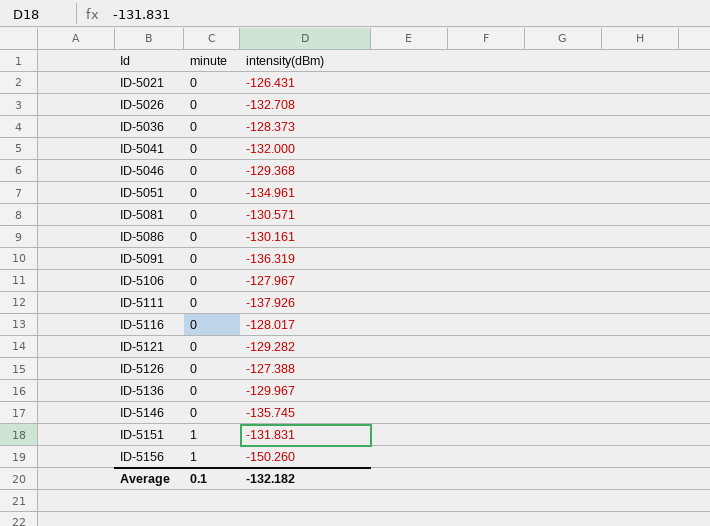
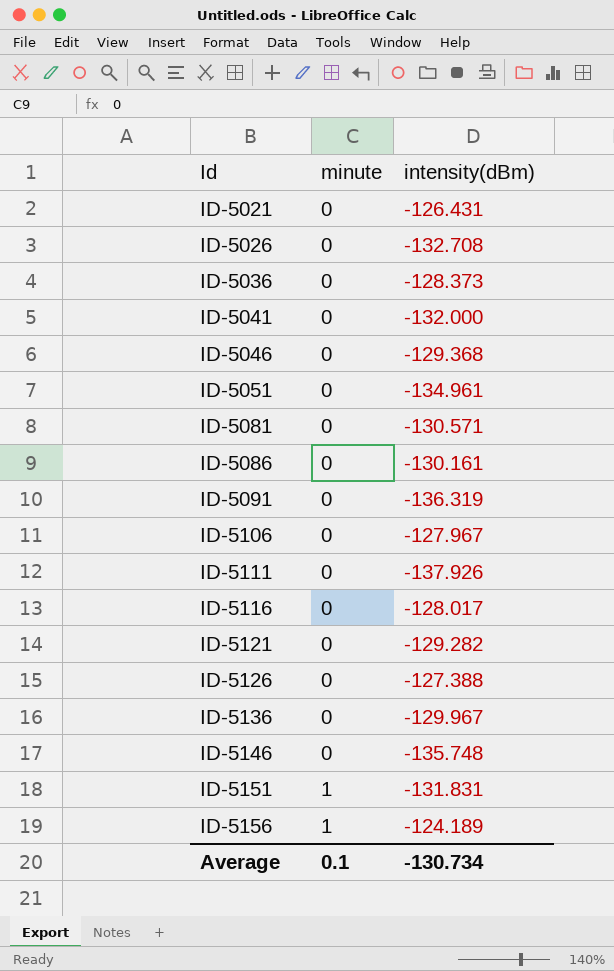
ID-5146 | intensity(dBm): -135.745 -> -135.748
ID-5156 | intensity(dBm): -150.260 -> -124.189
Average | intensity(dBm): -132.182 -> -130.734

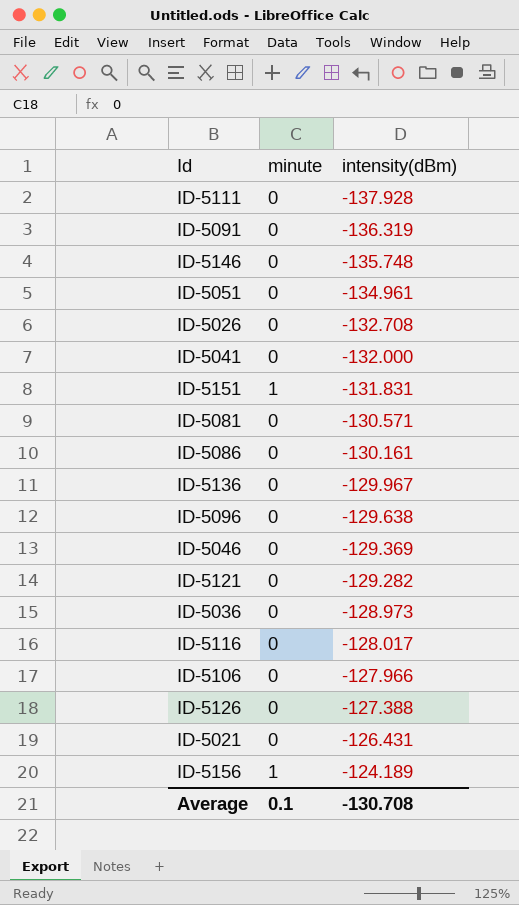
row order: Id ascending -> intensity(dBm) ascending
ID-5111 | intensity(dBm): -137.926 -> -137.928
row ID-5096: none -> 0 | -129.638
ID-5046 | intensity(dBm): -129.368 -> -129.369
ID-5036 | intensity(dBm): -128.373 -> -128.973
ID-5106 | intensity(dBm): -127.967 -> -127.966
Average | intensity(dBm): -130.734 -> -130.708

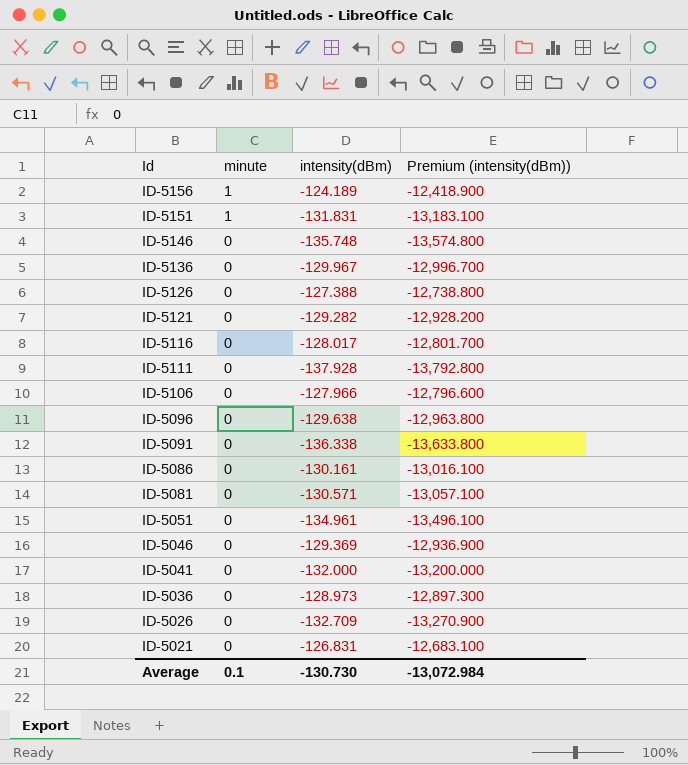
row order: intensity(dBm) ascending -> Id descending
column Premium (intensity(dBm)) | formula: none -> [intensity(dBm)] * 100
ID-5091 | intensity(dBm): -136.319 -> -136.338
ID-5026 | intensity(dBm): -132.708 -> -132.709
ID-5021 | intensity(dBm): -126.431 -> -126.831
Average | intensity(dBm): -130.708 -> -130.730

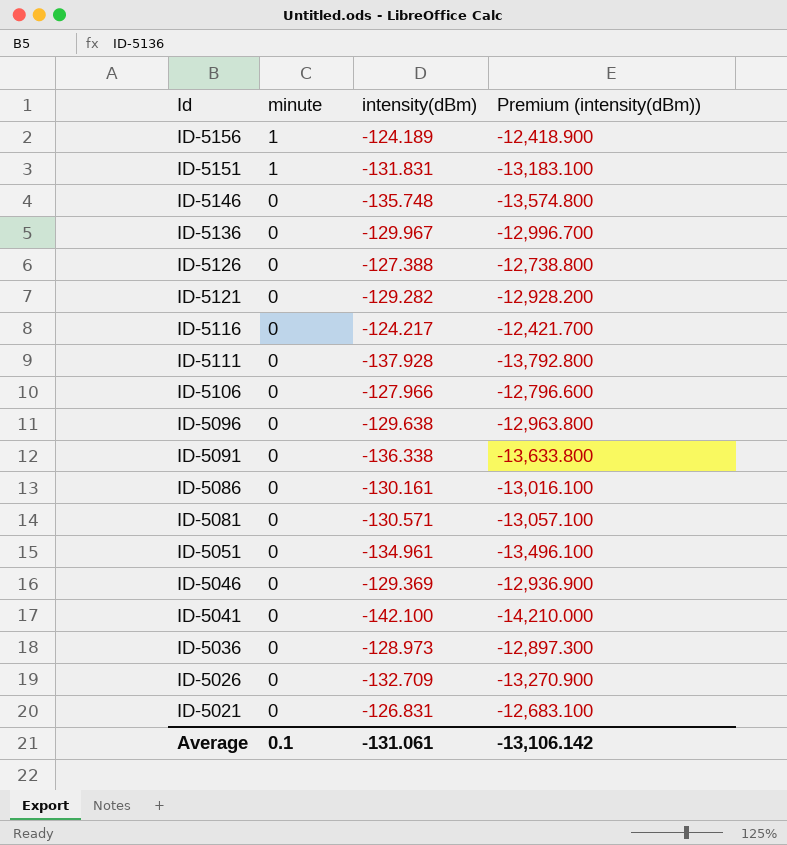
ID-5116 | intensity(dBm): -128.017 -> -124.217
ID-5116 | Premium (intensity(dBm)): -12,801.700 -> -12,421.700
ID-5041 | intensity(dBm): -132.000 -> -142.100
ID-5041 | Premium (intensity(dBm)): -13,200.000 -> -14,210.000
Average | intensity(dBm): -130.730 -> -131.061
Average | Premium (intensity(dBm)): -13,072.984 -> -13,106.142

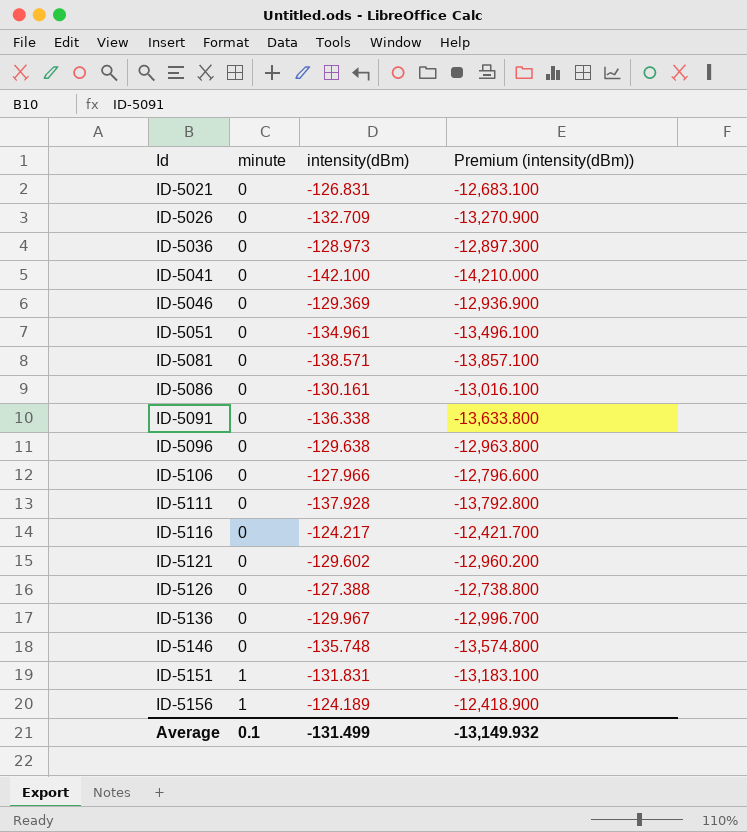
row order: Id descending -> Id ascending
ID-5081 | intensity(dBm): -130.571 -> -138.571
ID-5081 | Premium (intensity(dBm)): -13,057.100 -> -13,857.100
ID-5121 | intensity(dBm): -129.282 -> -129.602
ID-5121 | Premium (intensity(dBm)): -12,928.200 -> -12,960.200
Average | intensity(dBm): -131.061 -> -131.499
Average | Premium (intensity(dBm)): -13,106.142 -> -13,149.932

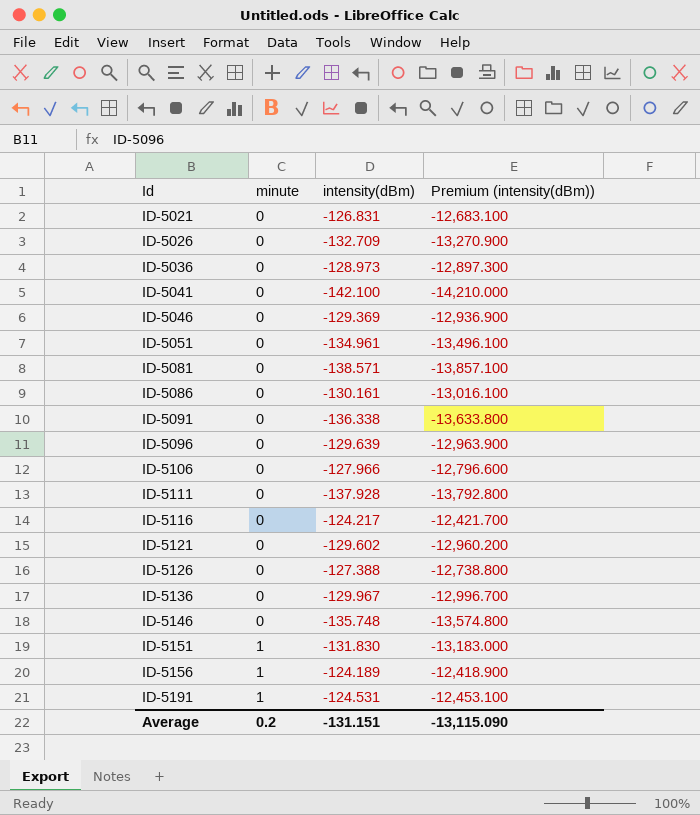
ID-5096 | intensity(dBm): -129.638 -> -129.639
ID-5096 | Premium (intensity(dBm)): -12,963.800 -> -12,963.900
ID-5151 | intensity(dBm): -131.831 -> -131.830
ID-5151 | Premium (intensity(dBm)): -13,183.100 -> -13,183.000
row ID-5191: none -> 1 | -124.531 | -12,453.100
Average | minute: 0.1 -> 0.2
Average | intensity(dBm): -131.499 -> -131.151
Average | Premium (intensity(dBm)): -13,149.932 -> -13,115.090

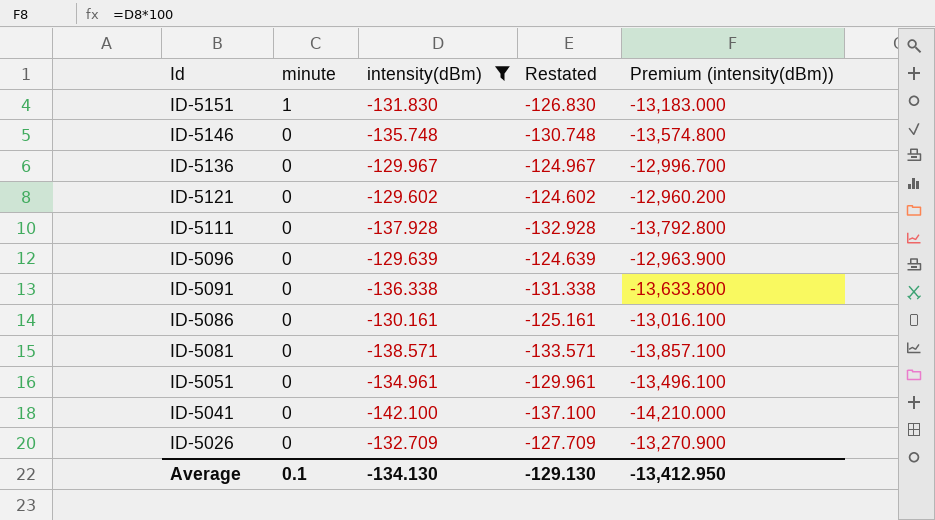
filter: none -> intensity(dBm) <= -129.602
row order: Id ascending -> Id descending
column Restated | formula: none -> [intensity(dBm)] + 5
Average | minute: 0.2 -> 0.1
Average | intensity(dBm): -131.151 -> -134.130
Average | Premium (intensity(dBm)): -13,115.090 -> -13,412.950

